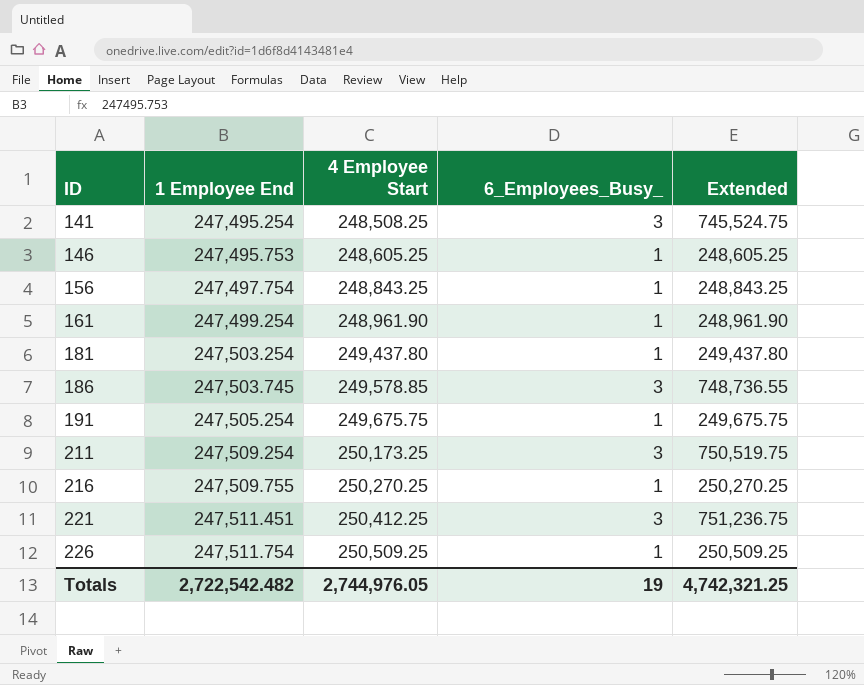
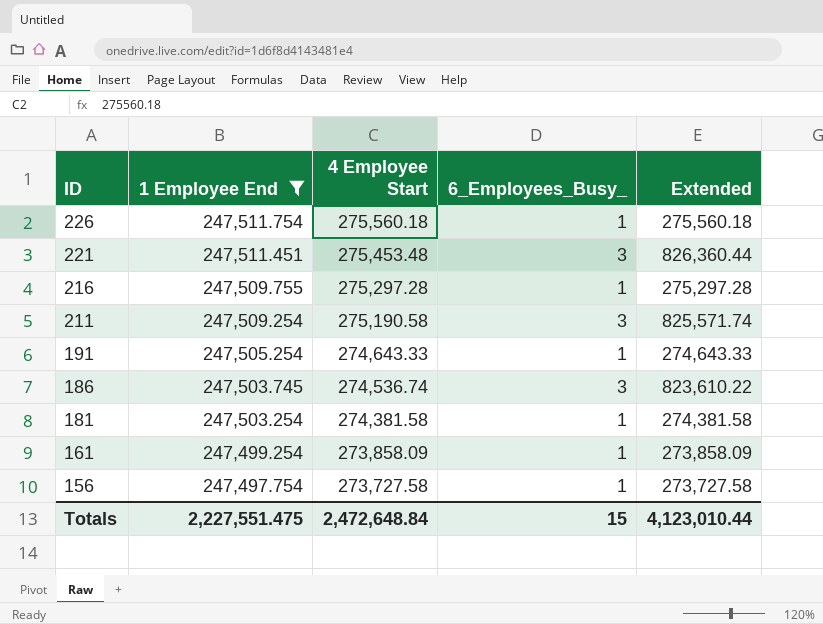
filter: none -> 1 Employee End >= 247,497.754
row order: ID ascending -> ID descending
226 | 4 Employee Start: 250,509.25 -> 275,560.18
226 | Extended: 250,509.25 -> 275,560.18
221 | 4 Employee Start: 250,412.25 -> 275,453.48
221 | Extended: 751,236.75 -> 826,360.44
216 | 4 Employee Start: 250,270.25 -> 275,297.28
216 | Extended: 250,270.25 -> 275,297.28
211 | 4 Employee Start: 250,173.25 -> 275,190.58
211 | Extended: 750,519.75 -> 825,571.74
191 | 4 Employee Start: 249,675.75 -> 274,643.33
191 | Extended: 249,675.75 -> 274,643.33
186 | 4 Employee Start: 249,578.85 -> 274,536.74
186 | Extended: 748,736.55 -> 823,610.22
181 | 4 Employee Start: 249,437.80 -> 274,381.58
181 | Extended: 249,437.80 -> 274,381.58
161 | 4 Employee Start: 248,961.90 -> 273,858.09
161 | Extended: 248,961.90 -> 273,858.09
156 | 4 Employee Start: 248,843.25 -> 273,727.58
156 | Extended: 248,843.25 -> 273,727.58
Totals | 1 Employee End: 2,722,542.482 -> 2,227,551.475
Totals | 4 Employee Start: 2,744,976.05 -> 2,472,648.84
Totals | 6_Employees_Busy_: 19 -> 15
Totals | Extended: 4,742,321.25 -> 4,123,010.44

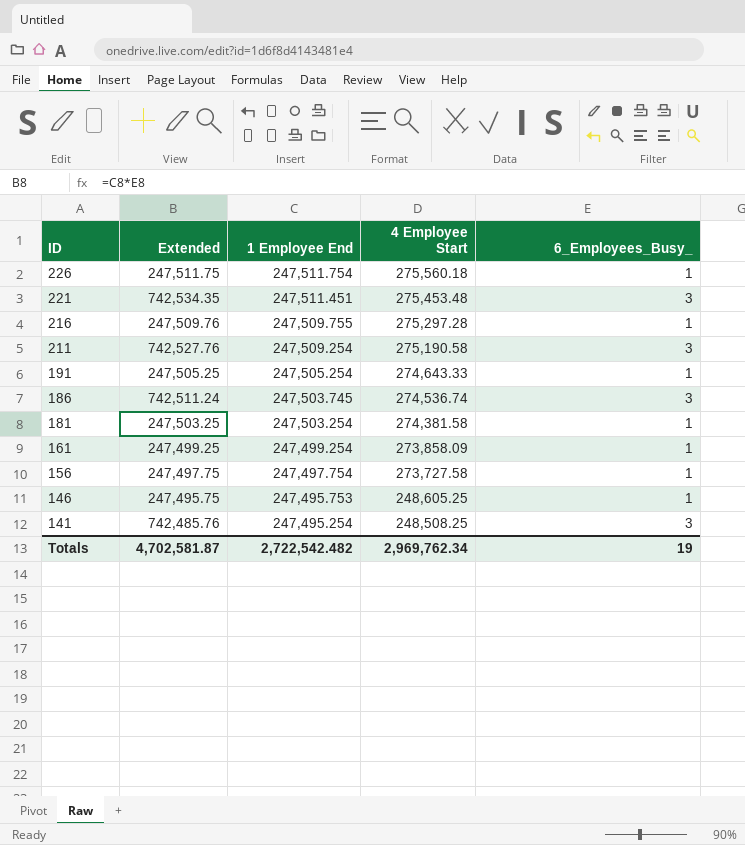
filter: 1 Employee End >= 247,497.754 -> none
column Extended | formula: [4 Employee Start] * [6_Employees_Busy_] -> [1 Employee End] * [6_Employees_Busy_]
column Extended | position: 5 -> 2
Totals | Extended: 4,123,010.44 -> 4,702,581.87
Totals | 1 Employee End: 2,227,551.475 -> 2,722,542.482
Totals | 4 Employee Start: 2,472,648.84 -> 2,969,762.34
Totals | 6_Employees_Busy_: 15 -> 19

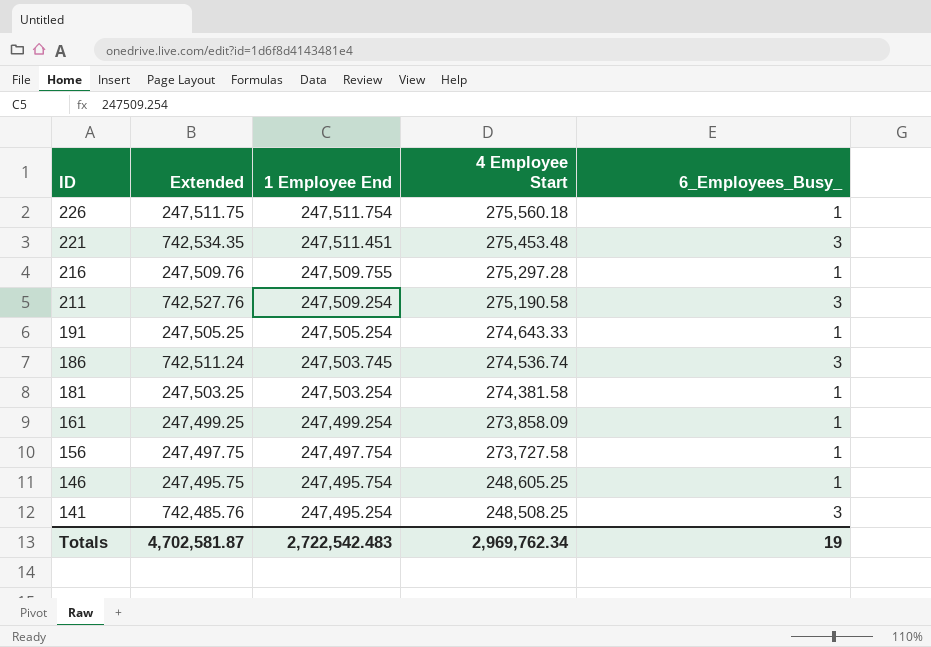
146 | 1 Employee End: 247,495.753 -> 247,495.754
Totals | 1 Employee End: 2,722,542.482 -> 2,722,542.483

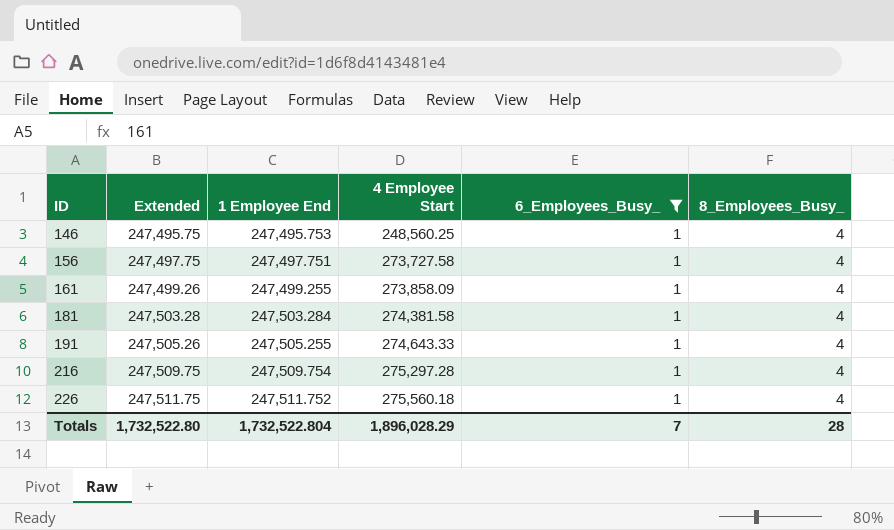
filter: none -> 6_Employees_Busy_ = 1
row order: ID descending -> ID ascending
column 8_Employees_Busy_ | position: none -> 6
146 | 1 Employee End: 247,495.754 -> 247,495.753
146 | 4 Employee Start: 248,605.25 -> 248,560.25
156 | 1 Employee End: 247,497.754 -> 247,497.751
161 | Extended: 247,499.25 -> 247,499.26
161 | 1 Employee End: 247,499.254 -> 247,499.255
181 | Extended: 247,503.25 -> 247,503.28
181 | 1 Employee End: 247,503.254 -> 247,503.284
191 | Extended: 247,505.25 -> 247,505.26
191 | 1 Employee End: 247,505.254 -> 247,505.255
216 | Extended: 247,509.76 -> 247,509.75
216 | 1 Employee End: 247,509.755 -> 247,509.754
226 | 1 Employee End: 247,511.754 -> 247,511.752
Totals | Extended: 4,702,581.87 -> 1,732,522.80
Totals | 1 Employee End: 2,722,542.483 -> 1,732,522.804
Totals | 4 Employee Start: 2,969,762.34 -> 1,896,028.29
Totals | 6_Employees_Busy_: 19 -> 7

